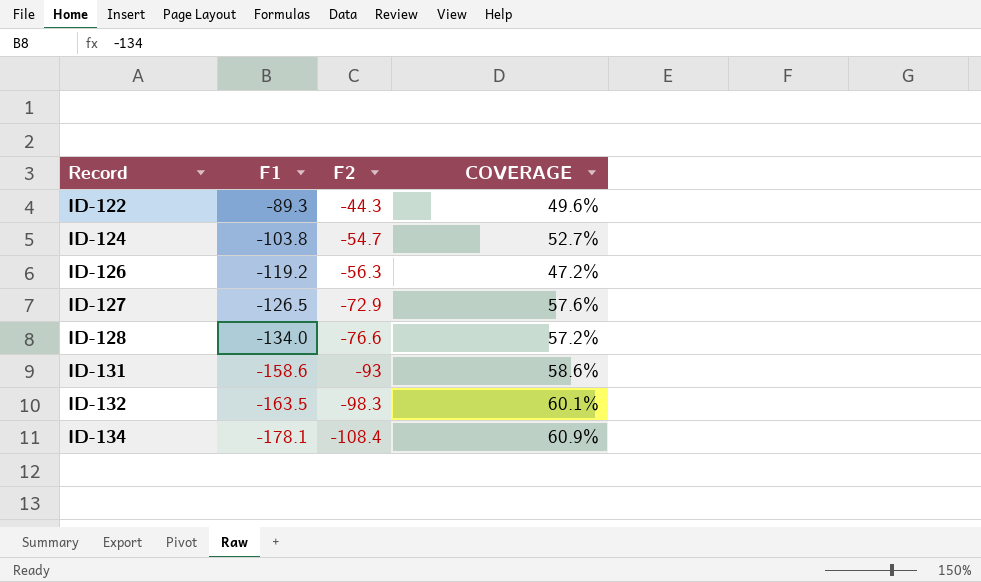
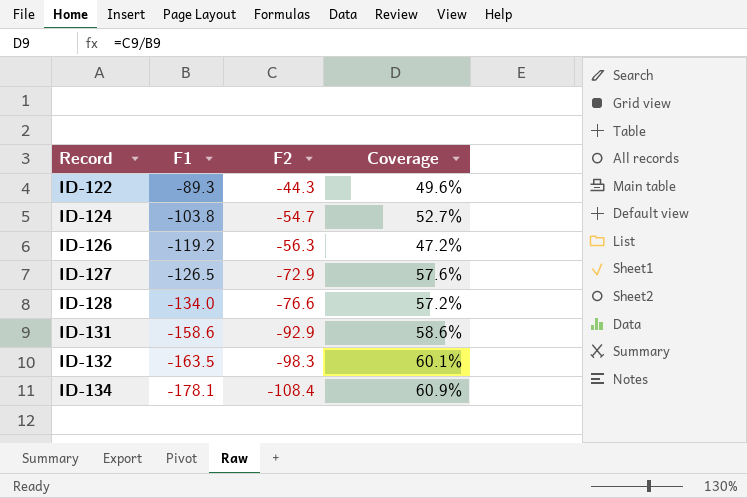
column name: COVERAGE -> Coverage
ID-131 | F2: -93 -> -92.9

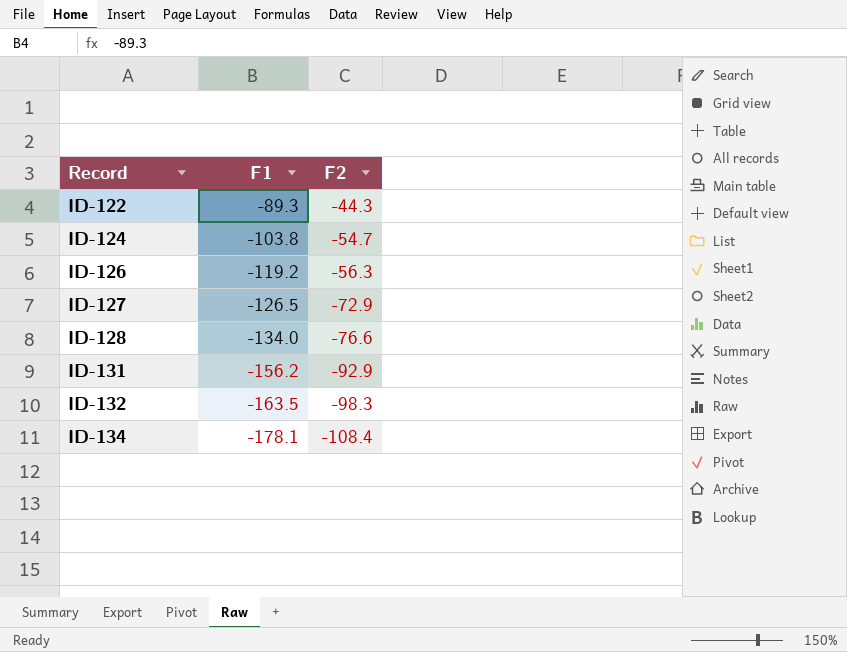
column Coverage | formula: [F2] / [F1] -> none
ID-131 | F1: -158.6 -> -156.2

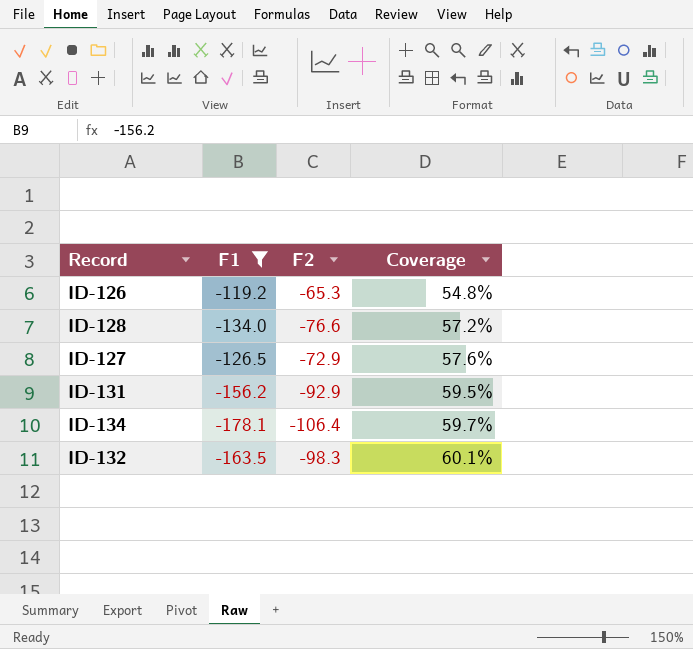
filter: none -> F1 <= -119.2
row order: Record ascending -> Coverage ascending
column Coverage | formula: none -> [F2] / [F1]
ID-126 | F2: -56.3 -> -65.3
ID-134 | F2: -108.4 -> -106.4

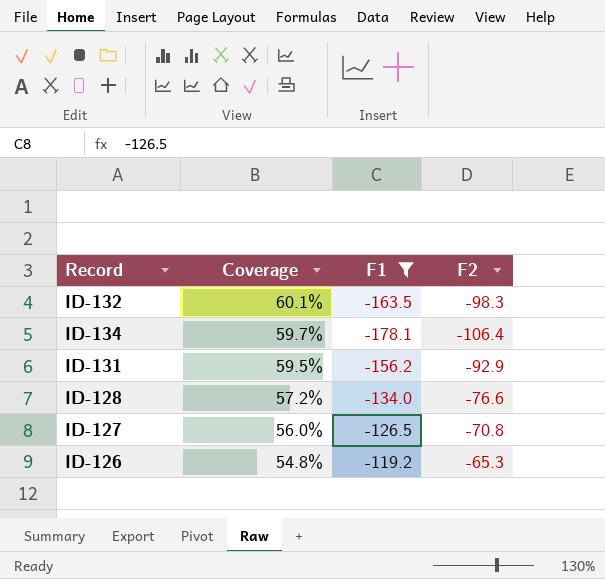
row order: Coverage ascending -> Coverage descending
column Coverage | position: 4 -> 2
ID-127 | Coverage: 57.6% -> 56.0%
ID-127 | F2: -72.9 -> -70.8

